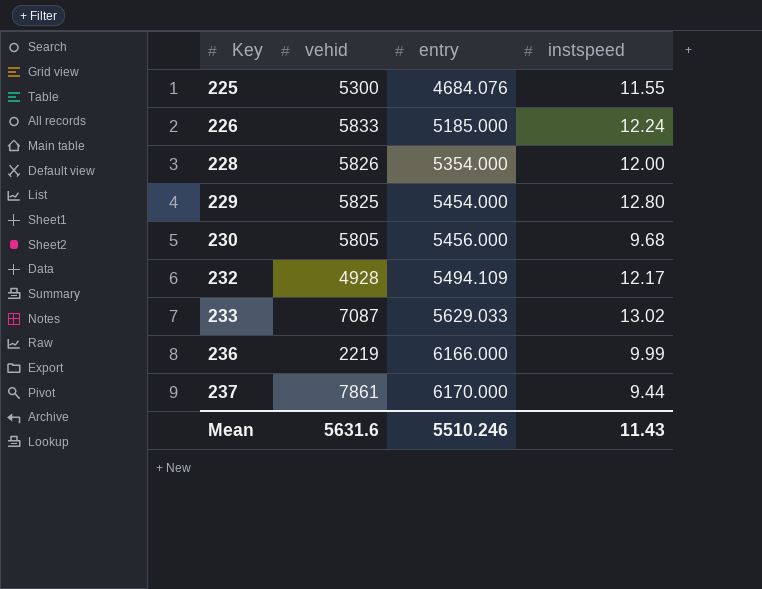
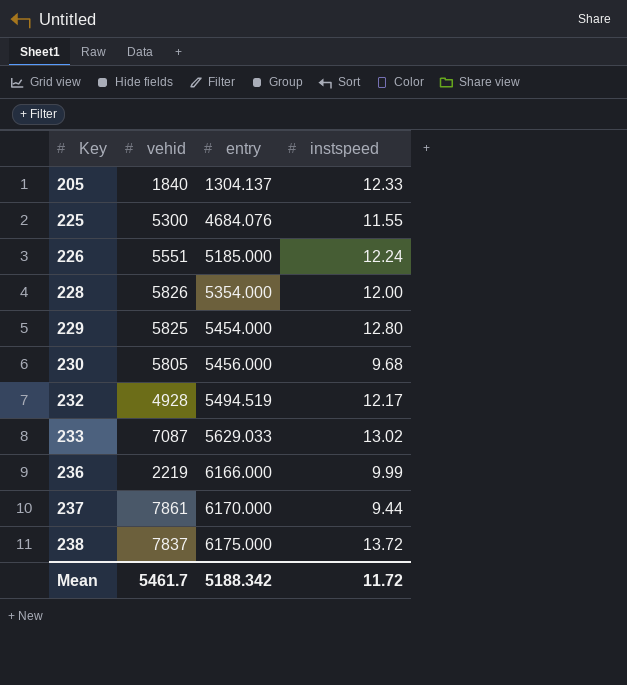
row 205: none -> 1840 | 1304.137 | 12.33
226 | vehid: 5833 -> 5551
232 | entry: 5494.109 -> 5494.519
row 238: none -> 7837 | 6175.000 | 13.72
Mean | vehid: 5631.6 -> 5461.7
Mean | entry: 5510.246 -> 5188.342
Mean | instspeed: 11.43 -> 11.72

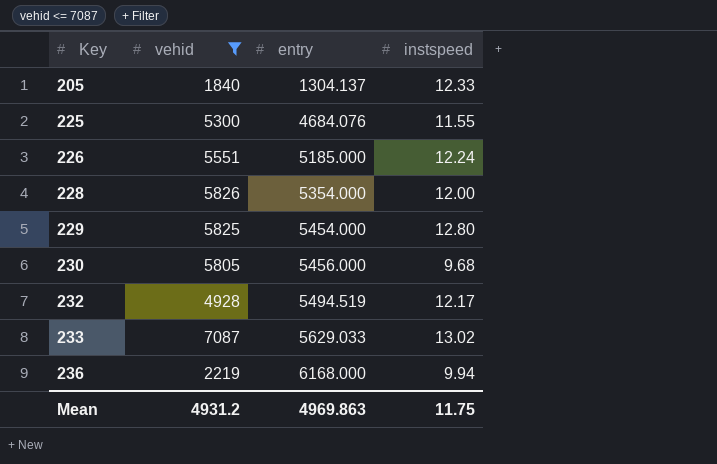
filter: none -> vehid <= 7087
236 | entry: 6166.000 -> 6168.000
236 | instspeed: 9.99 -> 9.94
Mean | vehid: 5461.7 -> 4931.2
Mean | entry: 5188.342 -> 4969.863
Mean | instspeed: 11.72 -> 11.75

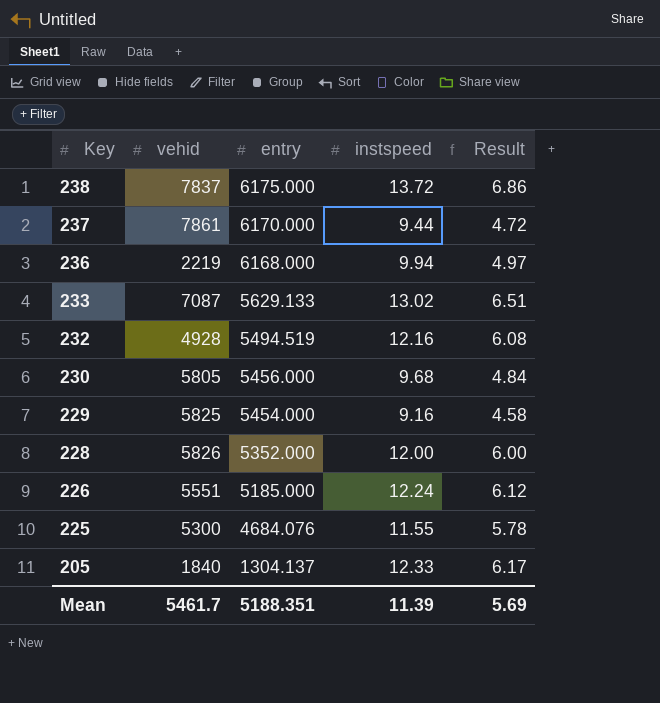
filter: vehid <= 7087 -> none
row order: Key ascending -> Key descending
column Result | formula: none -> [instspeed] * 0.5
233 | entry: 5629.033 -> 5629.133
232 | instspeed: 12.17 -> 12.16
229 | instspeed: 12.80 -> 9.16
228 | entry: 5354.000 -> 5352.000
Mean | vehid: 4931.2 -> 5461.7
Mean | entry: 4969.863 -> 5188.351
Mean | instspeed: 11.75 -> 11.39

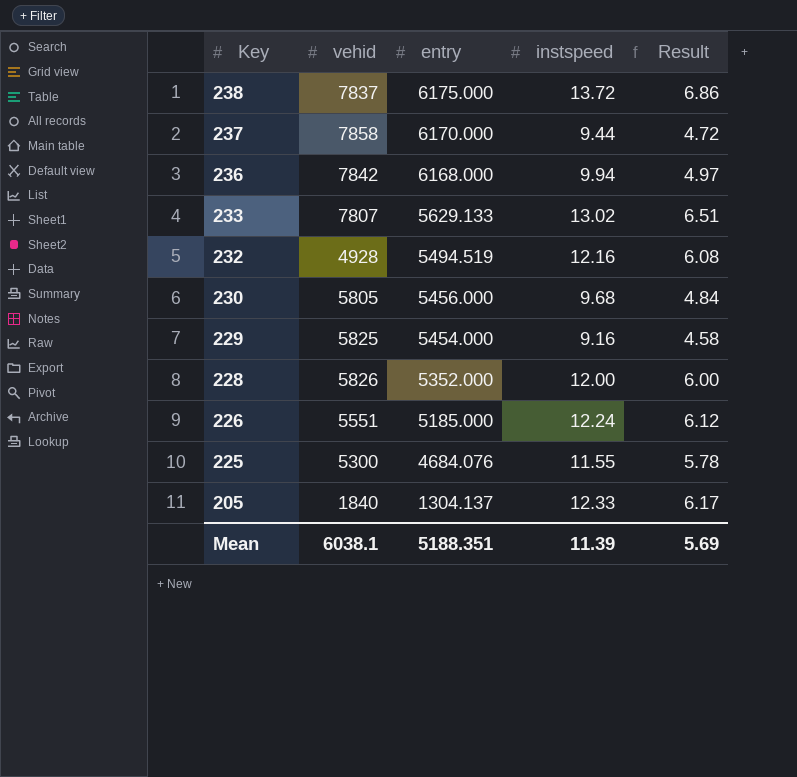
237 | vehid: 7861 -> 7858
236 | vehid: 2219 -> 7842
233 | vehid: 7087 -> 7807
Mean | vehid: 5461.7 -> 6038.1

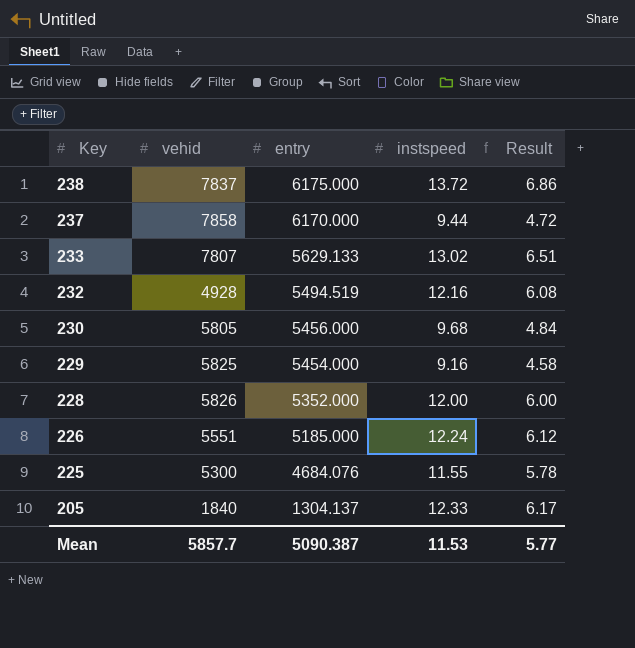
row 236: 7842 | 6168.000 | 9.94 | 4.97 -> none
Mean | vehid: 6038.1 -> 5857.7
Mean | entry: 5188.351 -> 5090.387
Mean | instspeed: 11.39 -> 11.53
Mean | Result: 5.69 -> 5.77

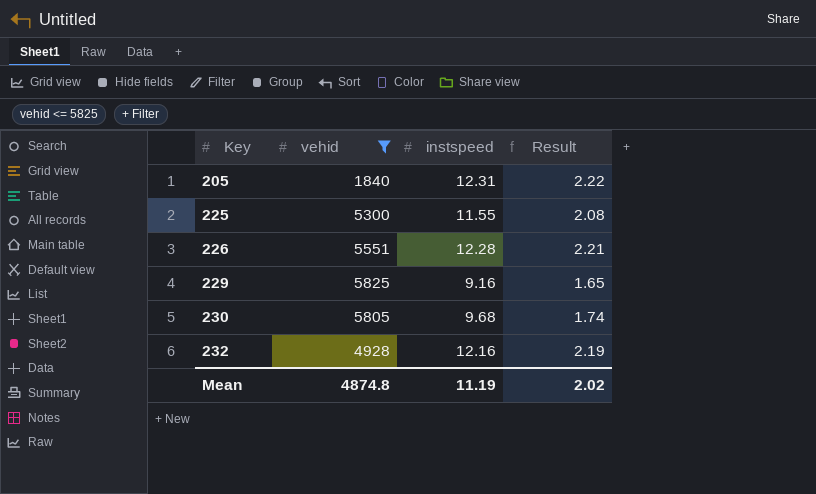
filter: none -> vehid <= 5825
row order: Key descending -> Key ascending
column entry | position: 3 -> none
column Result | formula: [instspeed] * 0.5 -> [instspeed] * 0.18
205 | instspeed: 12.33 -> 12.31
226 | instspeed: 12.24 -> 12.28
Mean | vehid: 5857.7 -> 4874.8
Mean | instspeed: 11.53 -> 11.19
Mean | Result: 5.77 -> 2.02

